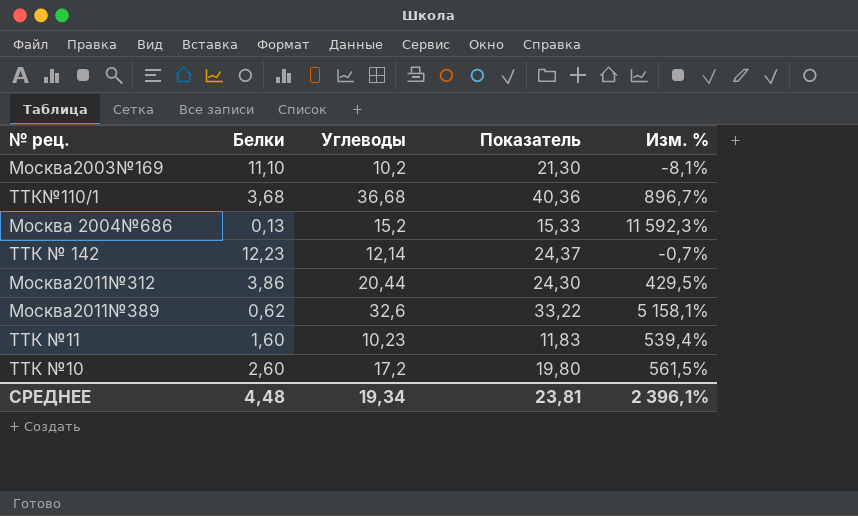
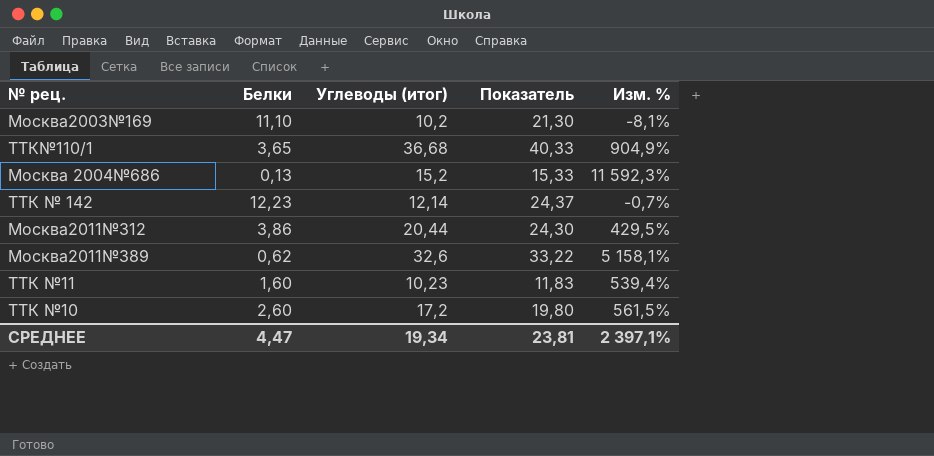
column name: Углеводы -> Углеводы (итог)
ТТК№110/1 | Белки: 3,68 -> 3,65
ТТК№110/1 | Показатель: 40,36 -> 40,33
ТТК№110/1 | Изм. %: 896,7% -> 904,9%
СРЕДНЕЕ | Белки: 4,48 -> 4,47
СРЕДНЕЕ | Изм. %: 2 396,1% -> 2 397,1%

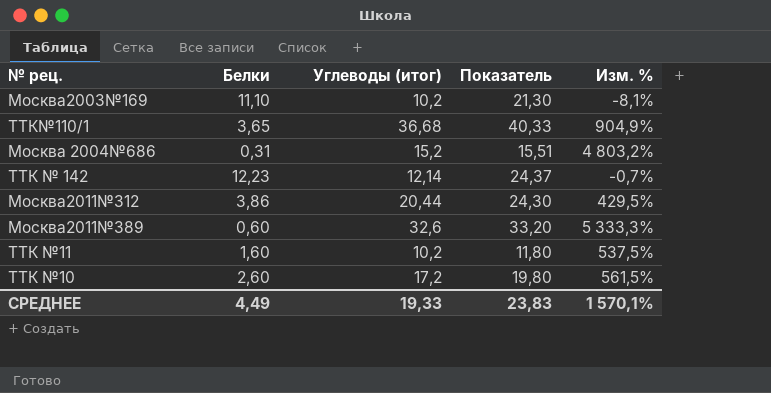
Москва 2004№686 | Белки: 0,13 -> 0,31
Москва 2004№686 | Показатель: 15,33 -> 15,51
Москва 2004№686 | Изм. %: 11 592,3% -> 4 803,2%
Москва2011№389 | Белки: 0,62 -> 0,60
Москва2011№389 | Показатель: 33,22 -> 33,20
Москва2011№389 | Изм. %: 5 158,1% -> 5 333,3%
ТТК №11 | Углеводы (итог): 10,23 -> 10,2
ТТК №11 | Показатель: 11,83 -> 11,80
ТТК №11 | Изм. %: 539,4% -> 537,5%
СРЕДНЕЕ | Белки: 4,47 -> 4,49
СРЕДНЕЕ | Углеводы (итог): 19,34 -> 19,33
СРЕДНЕЕ | Показатель: 23,81 -> 23,83
СРЕДНЕЕ | Изм. %: 2 397,1% -> 1 570,1%

